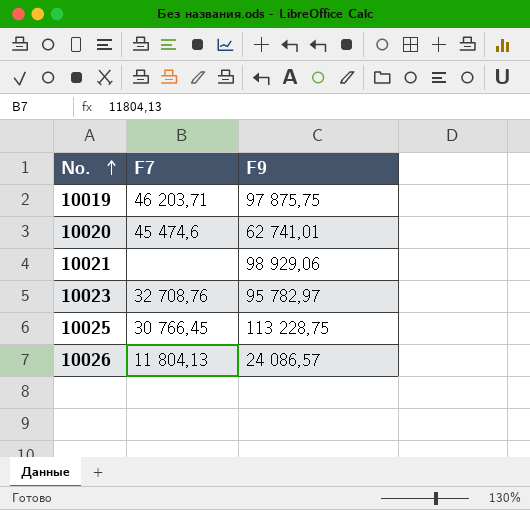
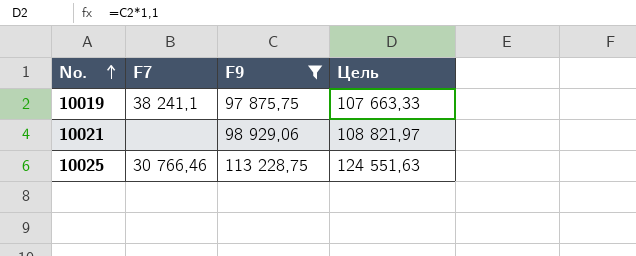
filter: none -> F9 >= 97 875,75
column Цель | formula: none -> [F9] * 1,1
10019 | F7: 46 203,71 -> 38 241,1
10025 | F7: 30 766,45 -> 30 766,46

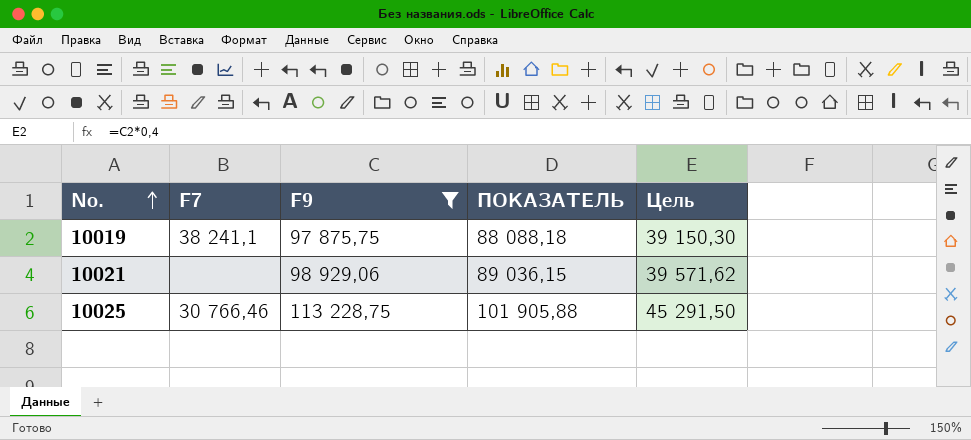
column ПОКАЗАТЕЛЬ | formula: none -> [F9] * 0,9
column Цель | formula: [F9] * 1,1 -> [F9] * 0,4

